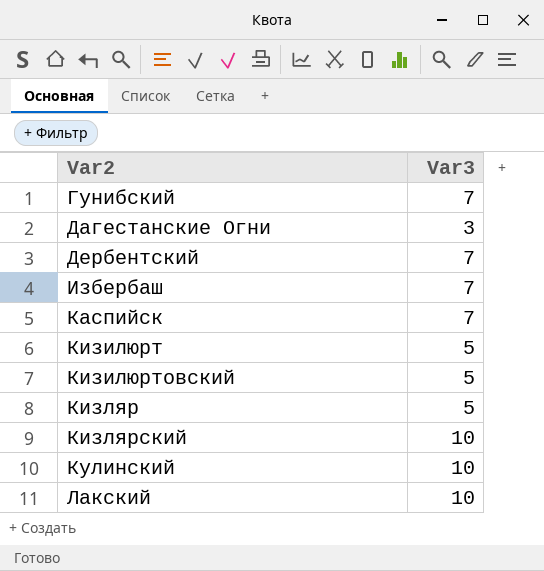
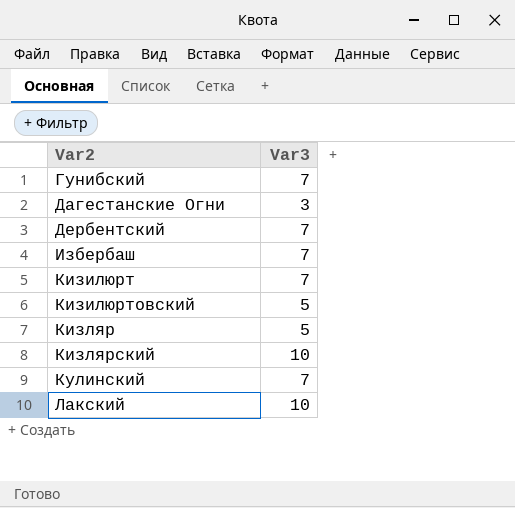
row Каспийск: 7 -> none
Кизилюрт | Var3: 5 -> 7
Кулинский | Var3: 10 -> 7

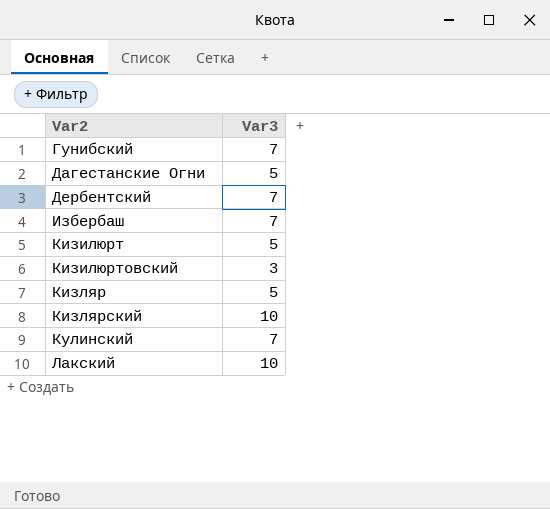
Дагестанские Огни | Var3: 3 -> 5
Кизилюрт | Var3: 7 -> 5
Кизилюртовский | Var3: 5 -> 3

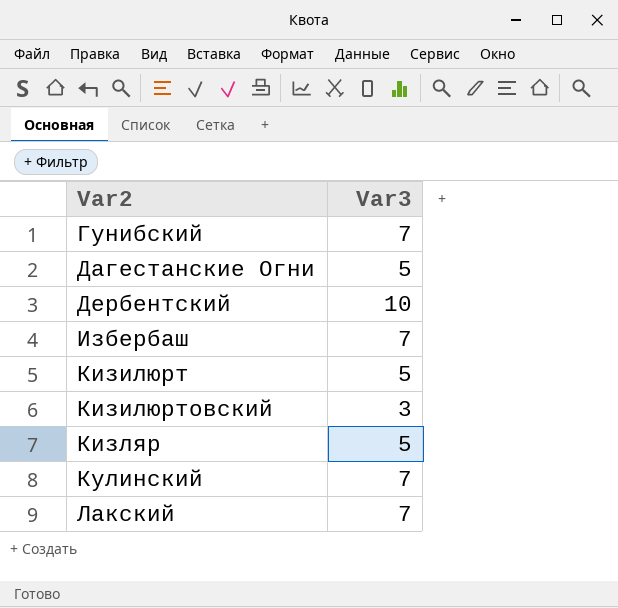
row Кизлярский: 10 -> none
Дербентский | Var3: 7 -> 10
Лакский | Var3: 10 -> 7

